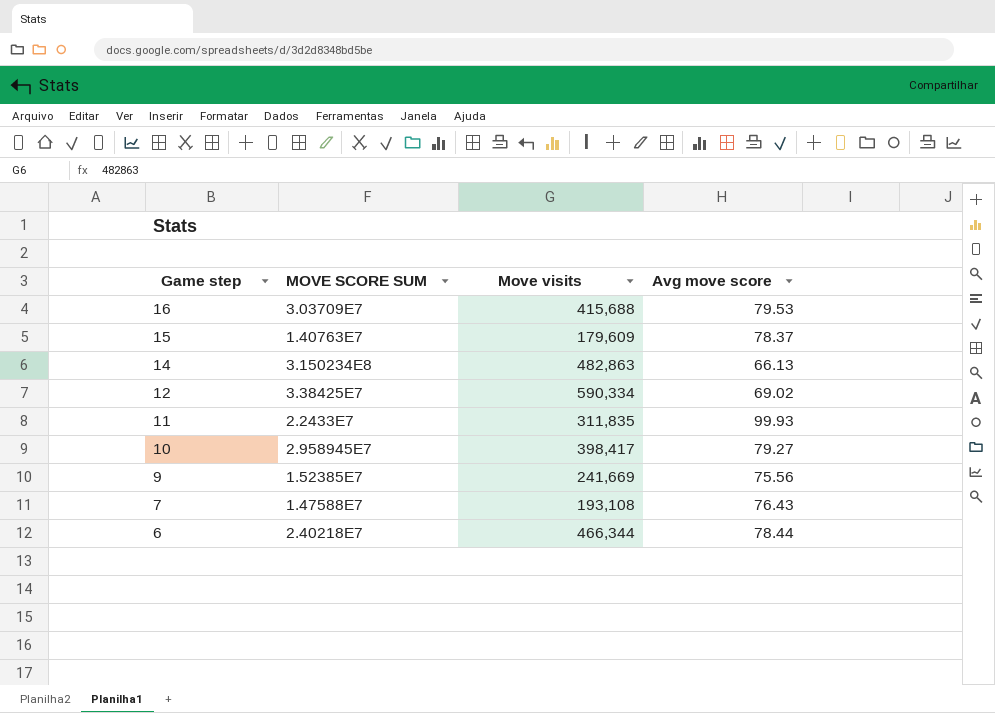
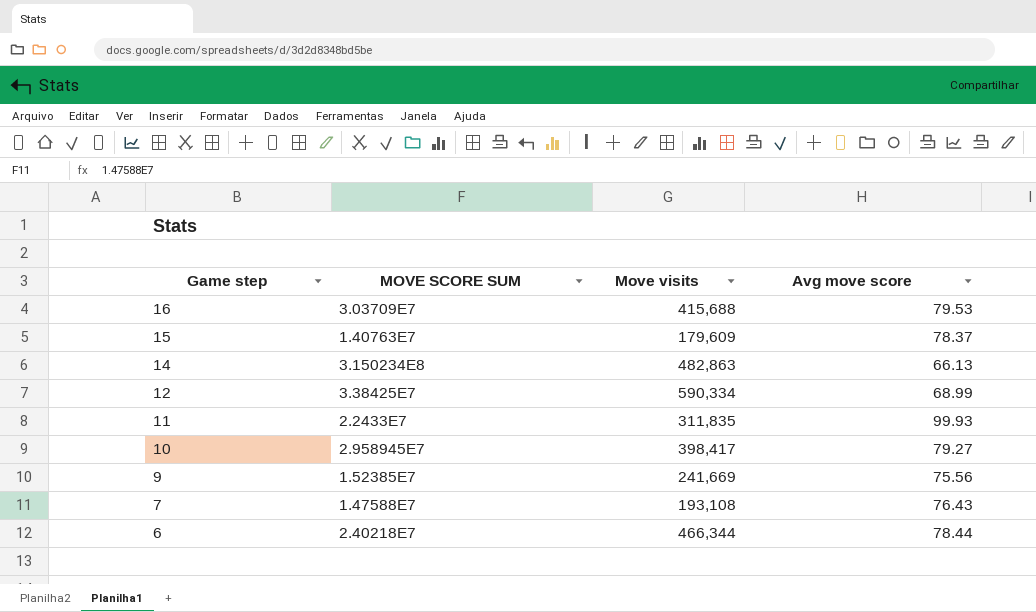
12 | Avg move score: 69.02 -> 68.99

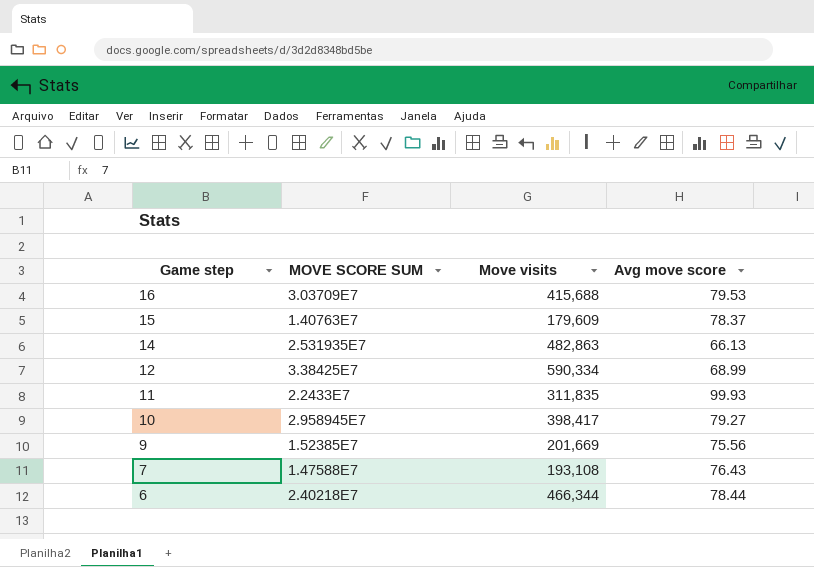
14 | MOVE SCORE SUM: 3.150234E8 -> 2.531935E7
9 | Move visits: 241,669 -> 201,669

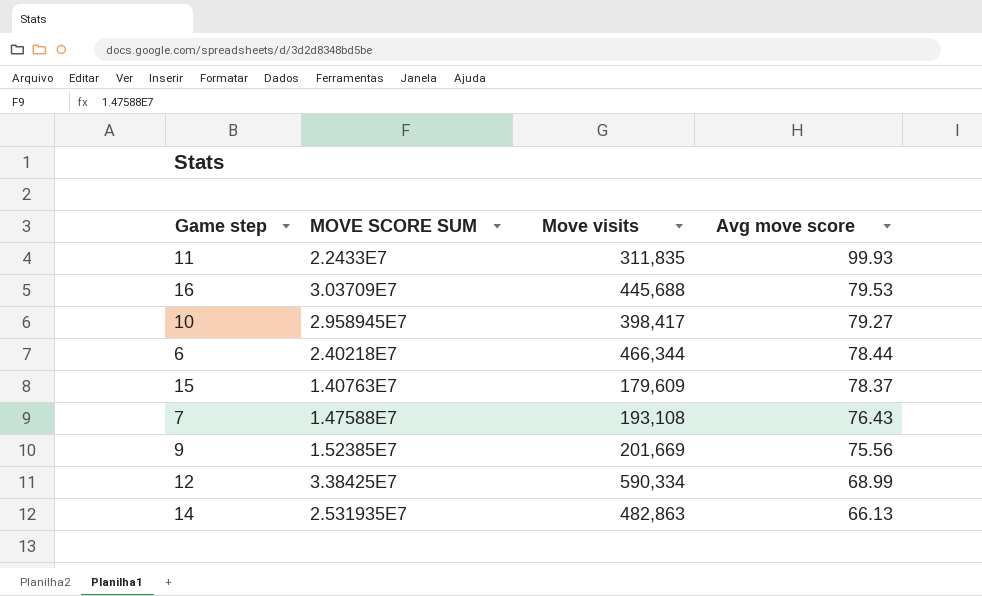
row order: Game step descending -> Avg move score descending
16 | Move visits: 415,688 -> 445,688

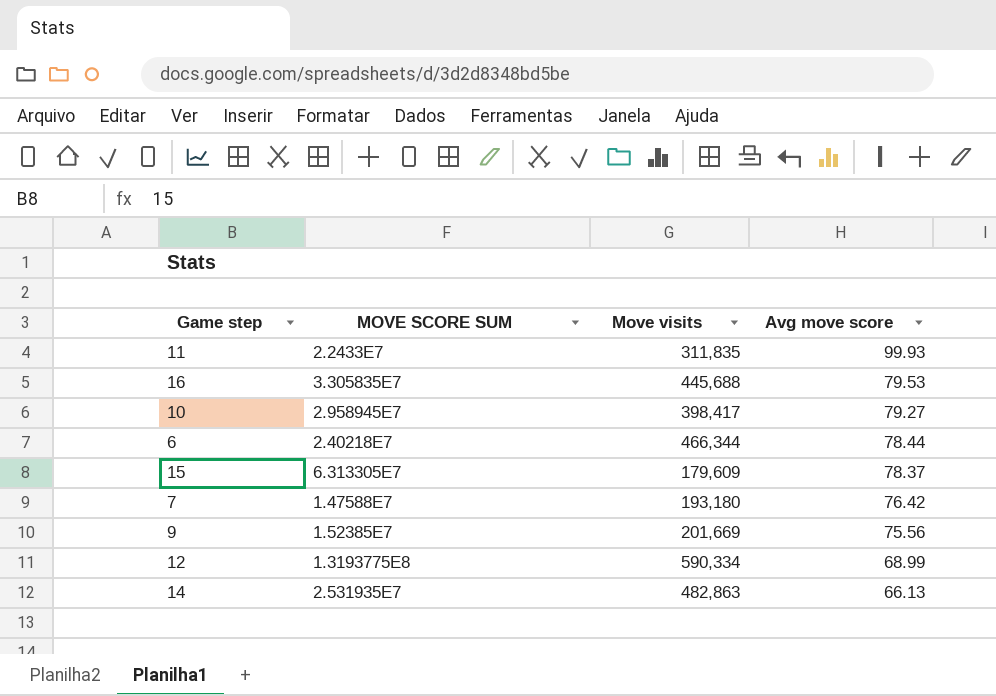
16 | MOVE SCORE SUM: 3.03709E7 -> 3.305835E7
15 | MOVE SCORE SUM: 1.40763E7 -> 6.313305E7
7 | Move visits: 193,108 -> 193,180
7 | Avg move score: 76.43 -> 76.42
12 | MOVE SCORE SUM: 3.38425E7 -> 1.3193775E8

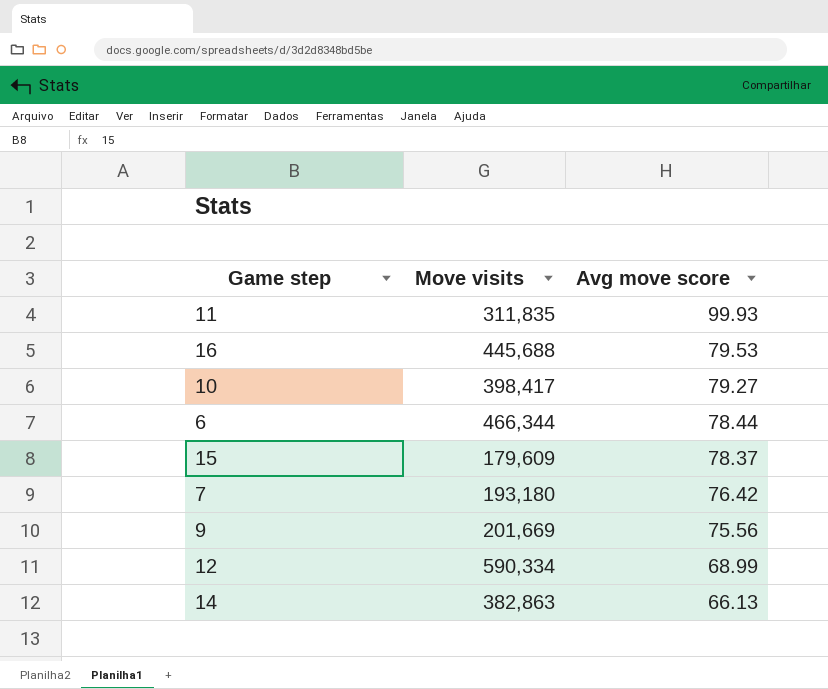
column MOVE SCORE SUM | position: 2 -> none
14 | Move visits: 482,863 -> 382,863

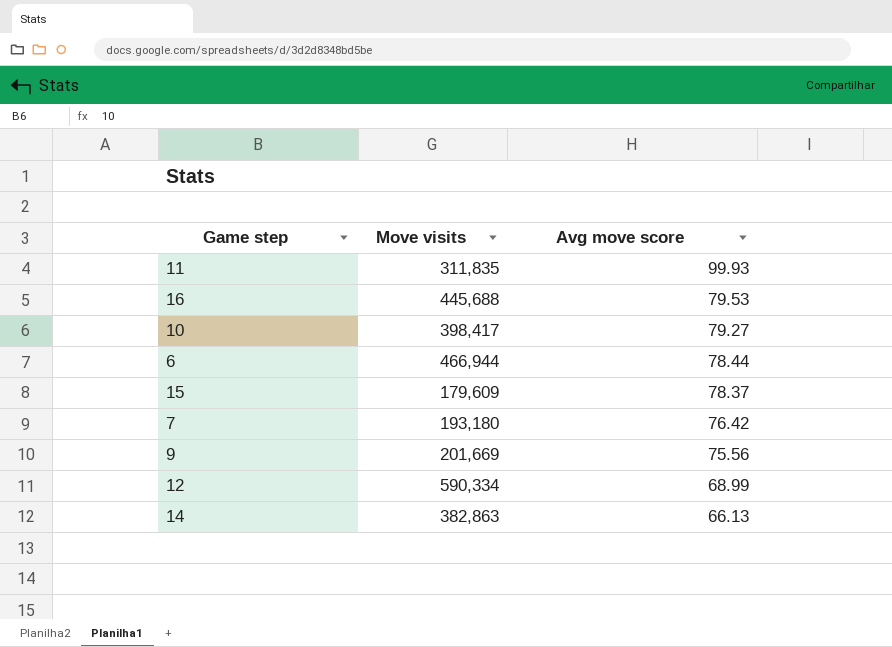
6 | Move visits: 466,344 -> 466,944

